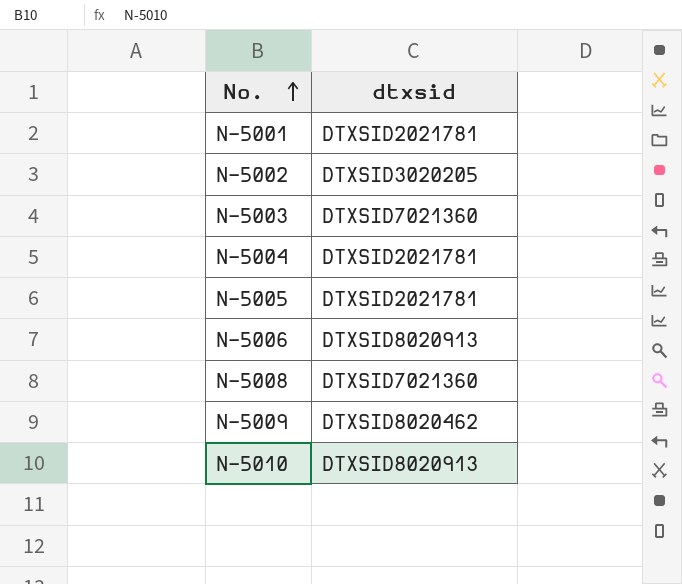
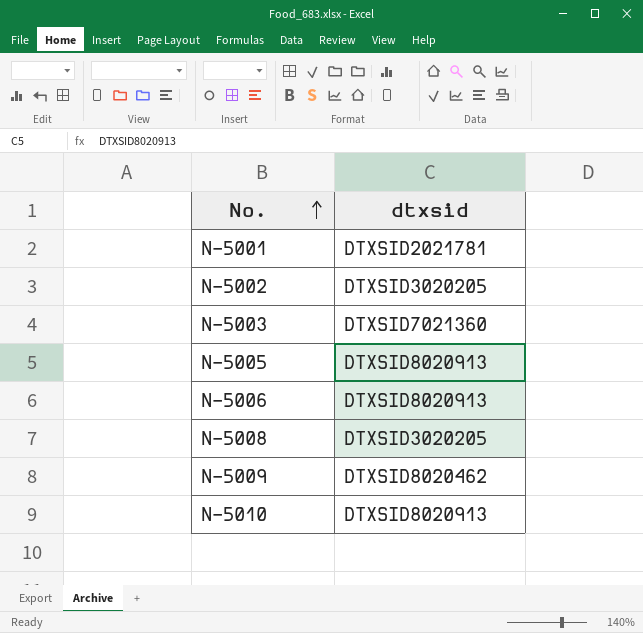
row N-5004: DTXSID2021781 -> none
N-5005 | dtxsid: DTXSID2021781 -> DTXSID8020913
N-5008 | dtxsid: DTXSID7021360 -> DTXSID3020205

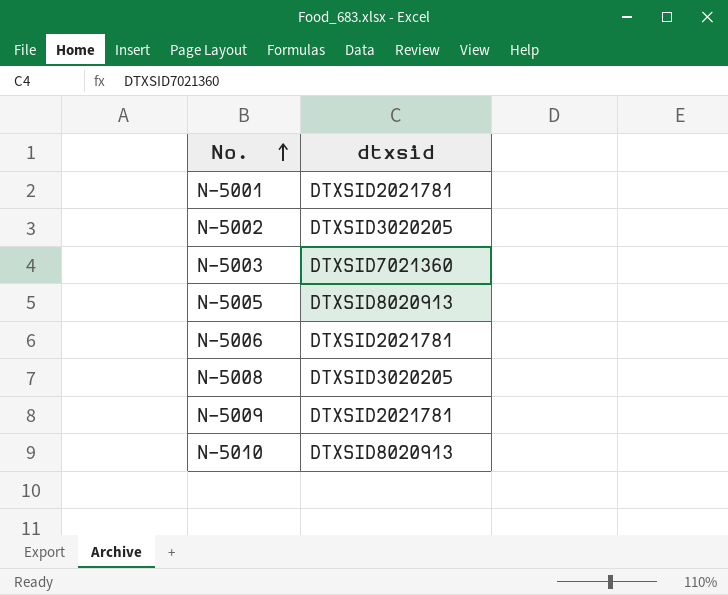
N-5006 | dtxsid: DTXSID8020913 -> DTXSID2021781
N-5009 | dtxsid: DTXSID8020462 -> DTXSID2021781

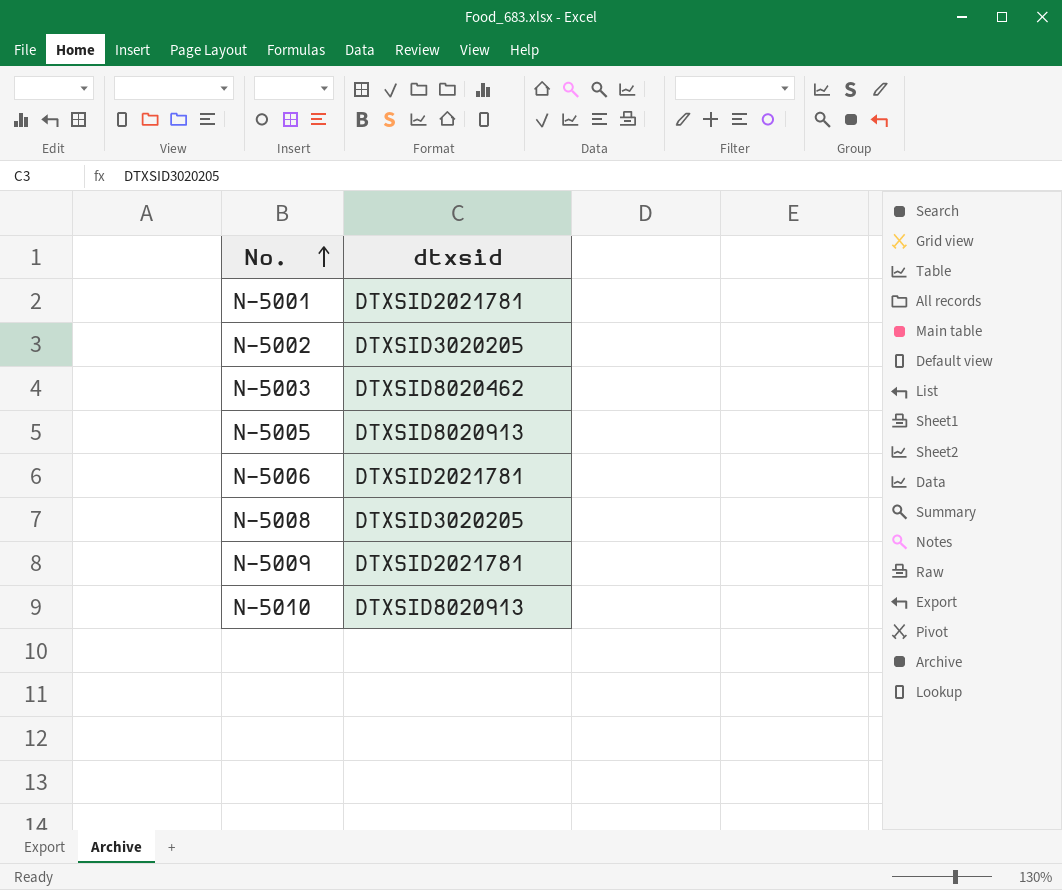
N-5003 | dtxsid: DTXSID7021360 -> DTXSID8020462

